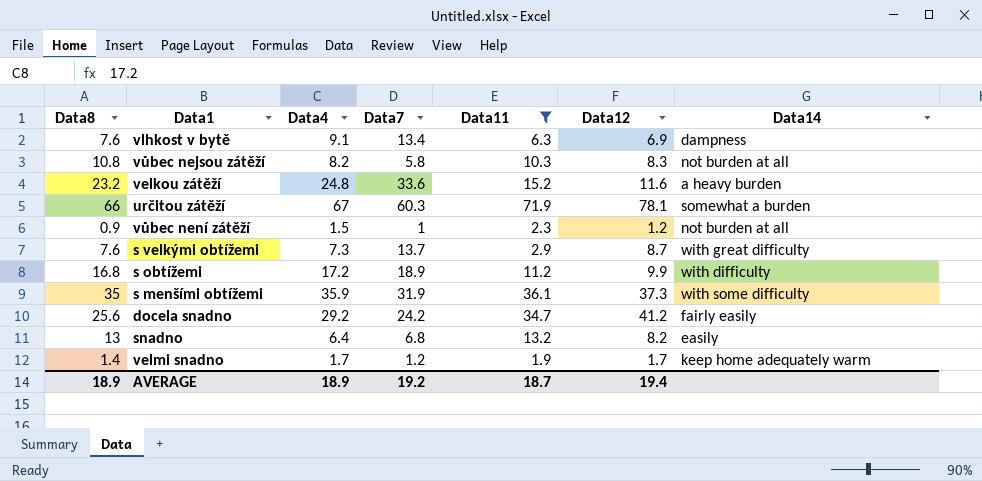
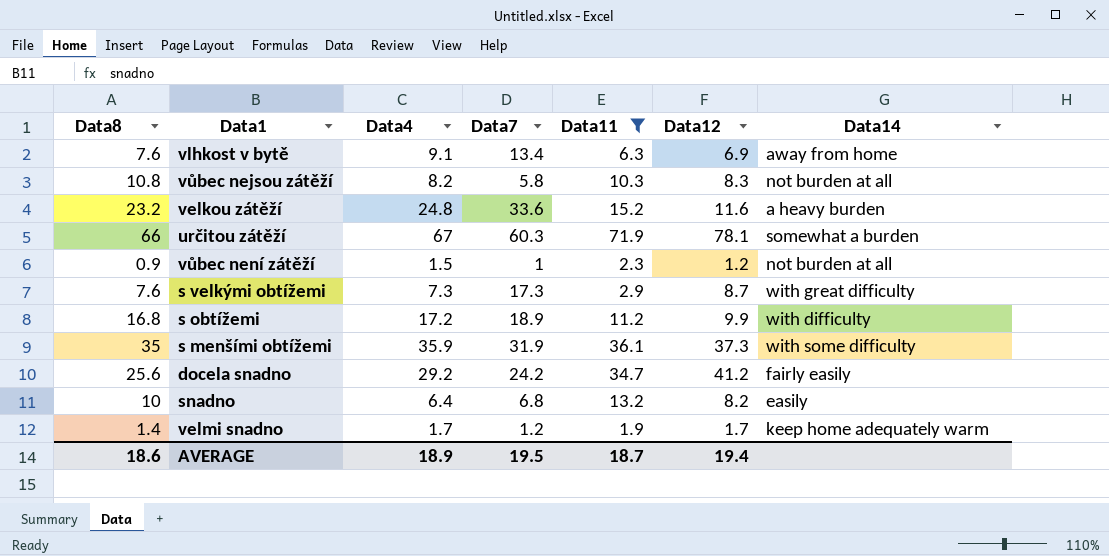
vlhkost v bytě | Data14: dampness -> away from home
s velkými obtížemi | Data7: 13.7 -> 17.3
snadno | Data8: 13 -> 10
AVERAGE | Data8: 18.9 -> 18.6
AVERAGE | Data7: 19.2 -> 19.5

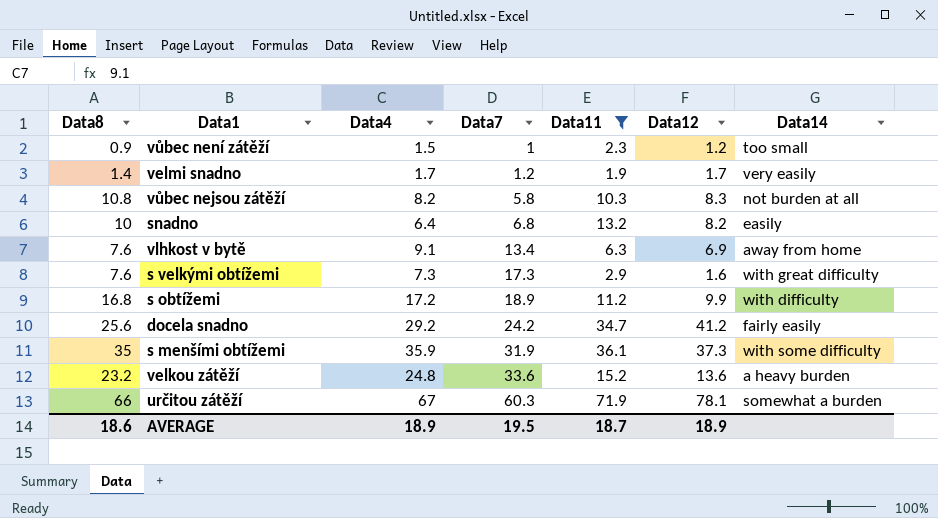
row order: none -> Data7 ascending
vůbec není zátěží | Data14: not burden at all -> too small
velmi snadno | Data14: keep home adequately warm -> very easily
s velkými obtížemi | Data12: 8.7 -> 1.6
velkou zátěží | Data12: 11.6 -> 13.6
AVERAGE | Data12: 19.4 -> 18.9

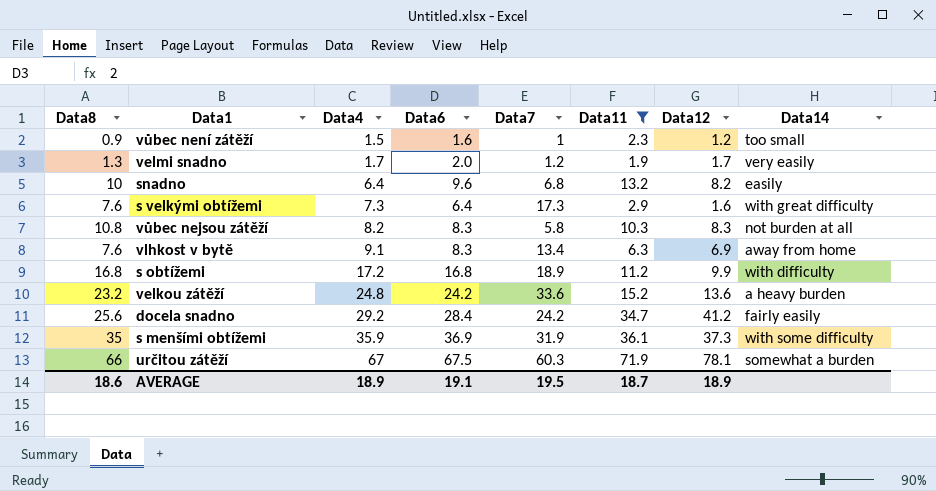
row order: Data7 ascending -> Data4 ascending
column Data6 | position: none -> 4
velmi snadno | Data8: 1.4 -> 1.3

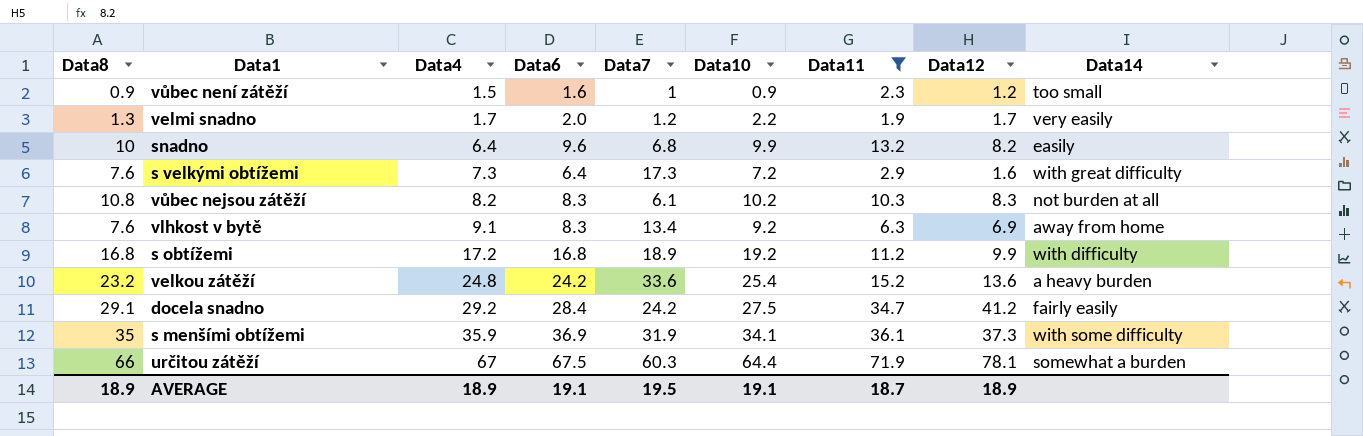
column Data10 | position: none -> 6
vůbec nejsou zátěží | Data7: 5.8 -> 6.1
docela snadno | Data8: 25.6 -> 29.1
AVERAGE | Data8: 18.6 -> 18.9

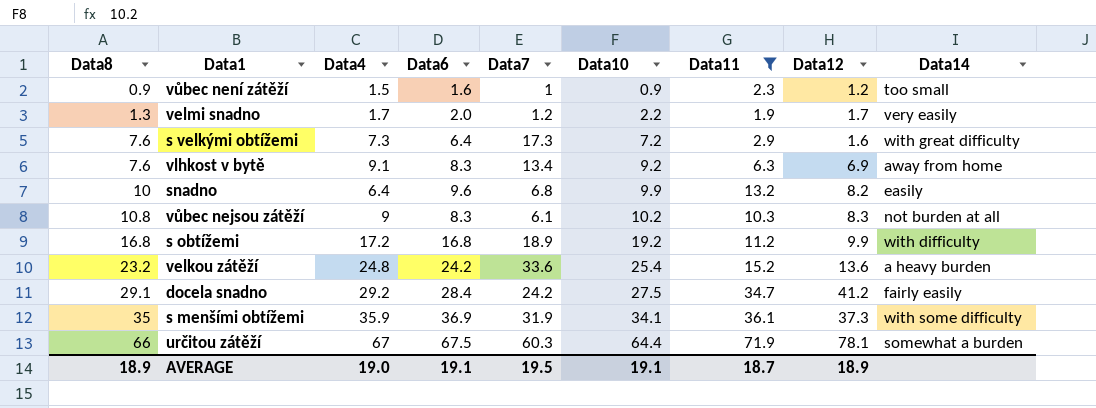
row order: Data4 ascending -> Data8 ascending
vůbec nejsou zátěží | Data4: 8.2 -> 9
AVERAGE | Data4: 18.9 -> 19.0

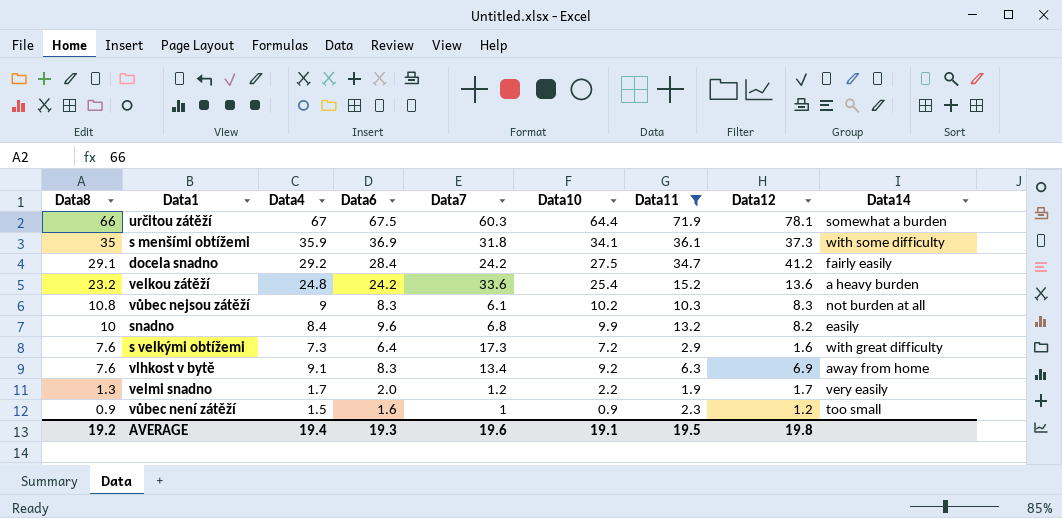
row order: Data8 ascending -> Data8 descending
row s obtížemi: 16.8 | 17.2 | 16.8 | 18.9 | 19.2 | 11.2 | 9.9 | with difficulty -> none
s menšími obtížemi | Data7: 31.9 -> 31.8
snadno | Data4: 6.4 -> 8.4
AVERAGE | Data8: 18.9 -> 19.2
AVERAGE | Data4: 19.0 -> 19.4
AVERAGE | Data6: 19.1 -> 19.3
AVERAGE | Data7: 19.5 -> 19.6
AVERAGE | Data11: 18.7 -> 19.5
AVERAGE | Data12: 18.9 -> 19.8

